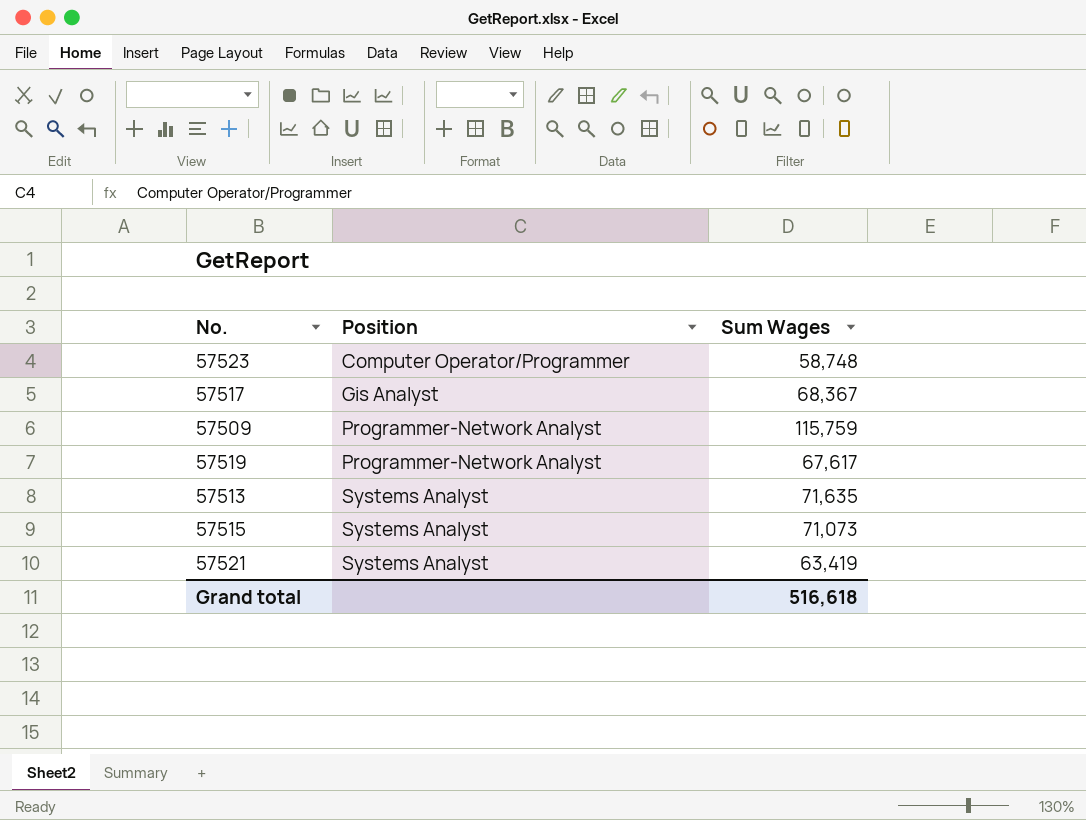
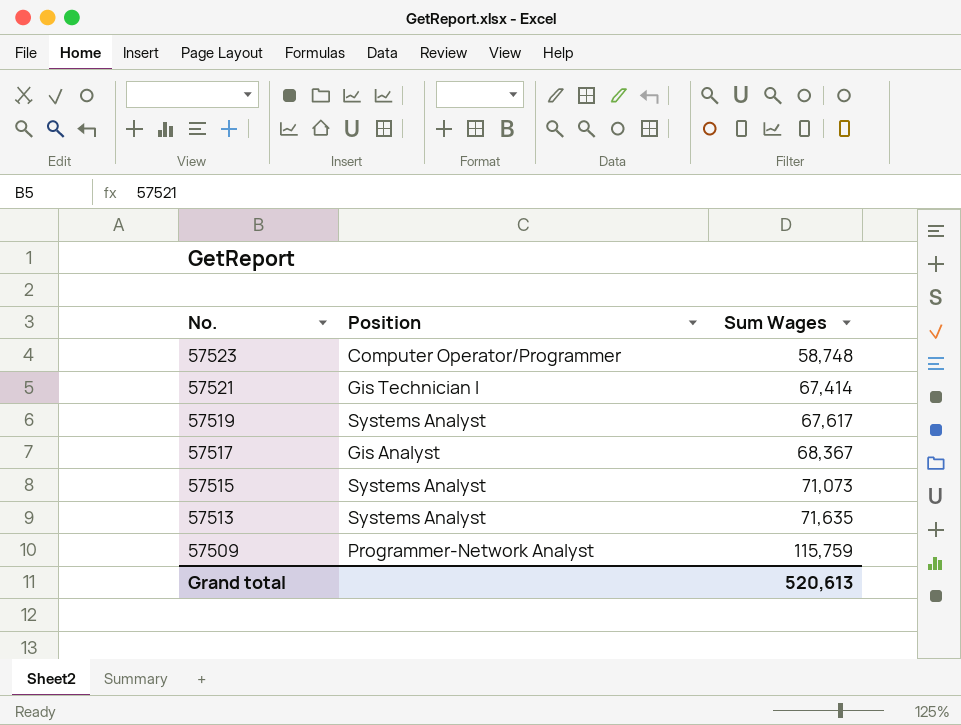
row order: Position ascending -> No. descending
57521 | Position: Systems Analyst -> Gis Technician I
57521 | Sum Wages: 63,419 -> 67,414
57519 | Position: Programmer-Network Analyst -> Systems Analyst
Grand total | Sum Wages: 516,618 -> 520,613

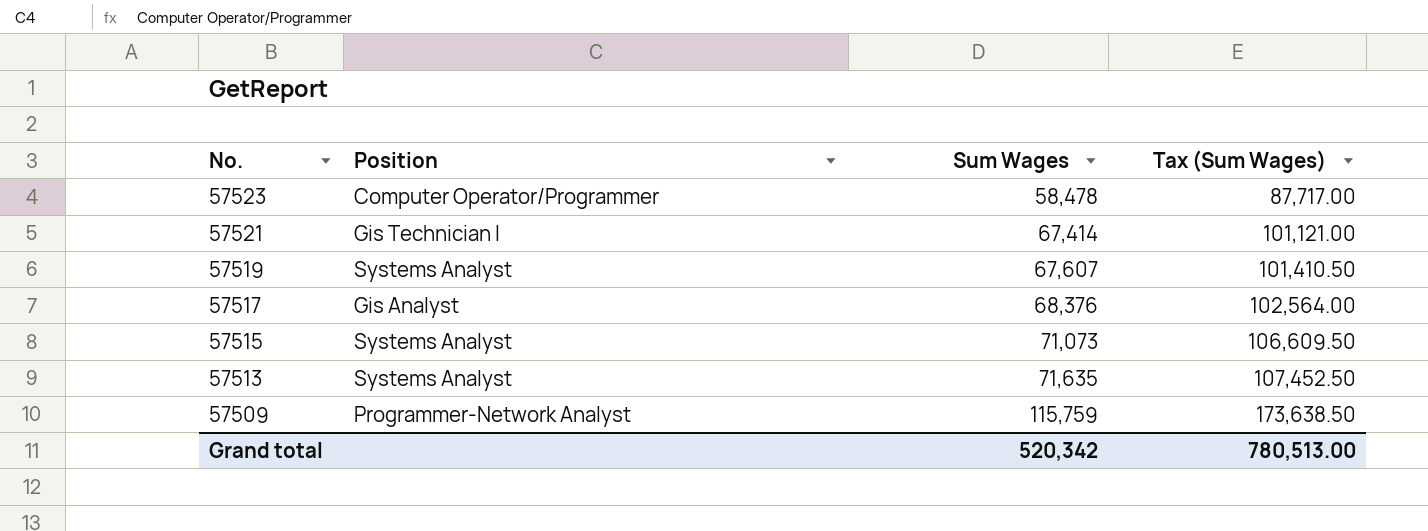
column Tax (Sum Wages) | formula: none -> [Sum Wages] * 1.5
57523 | Sum Wages: 58,748 -> 58,478
57519 | Sum Wages: 67,617 -> 67,607
57517 | Sum Wages: 68,367 -> 68,376
Grand total | Sum Wages: 520,613 -> 520,342

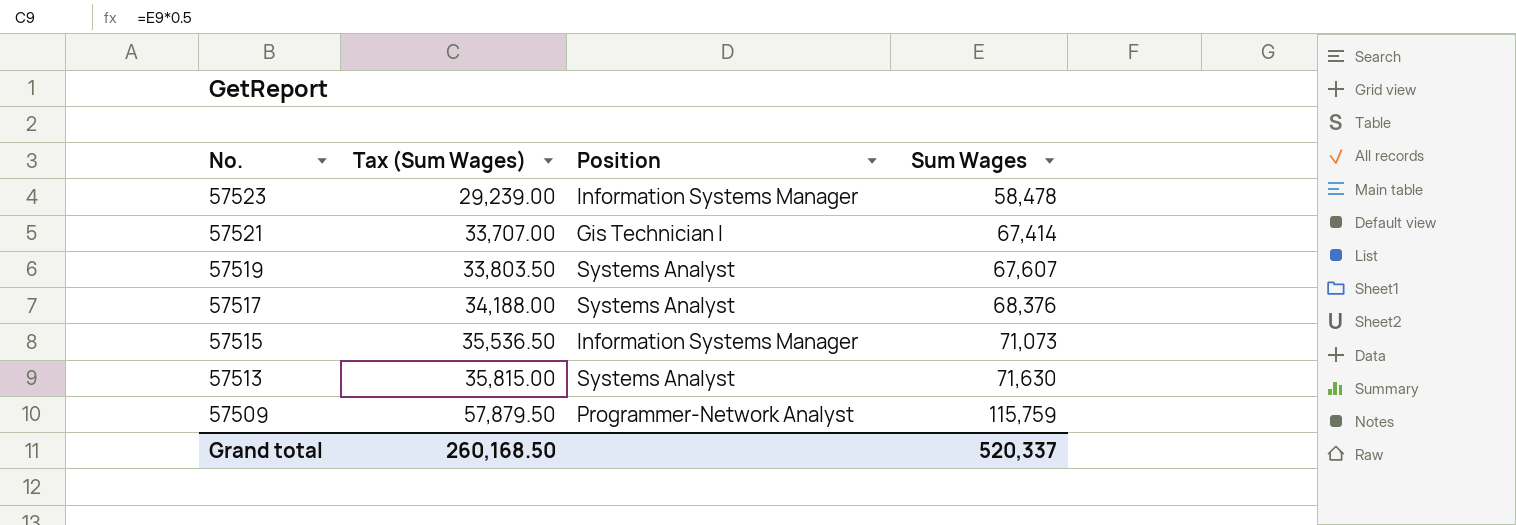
column Tax (Sum Wages) | formula: [Sum Wages] * 1.5 -> [Sum Wages] * 0.5
column Tax (Sum Wages) | position: 4 -> 2
57523 | Position: Computer Operator/Programmer -> Information Systems Manager
57517 | Position: Gis Analyst -> Systems Analyst
57515 | Position: Systems Analyst -> Information Systems Manager
57513 | Sum Wages: 71,635 -> 71,630
Grand total | Tax (Sum Wages): 780,513.00 -> 260,168.50
Grand total | Sum Wages: 520,342 -> 520,337

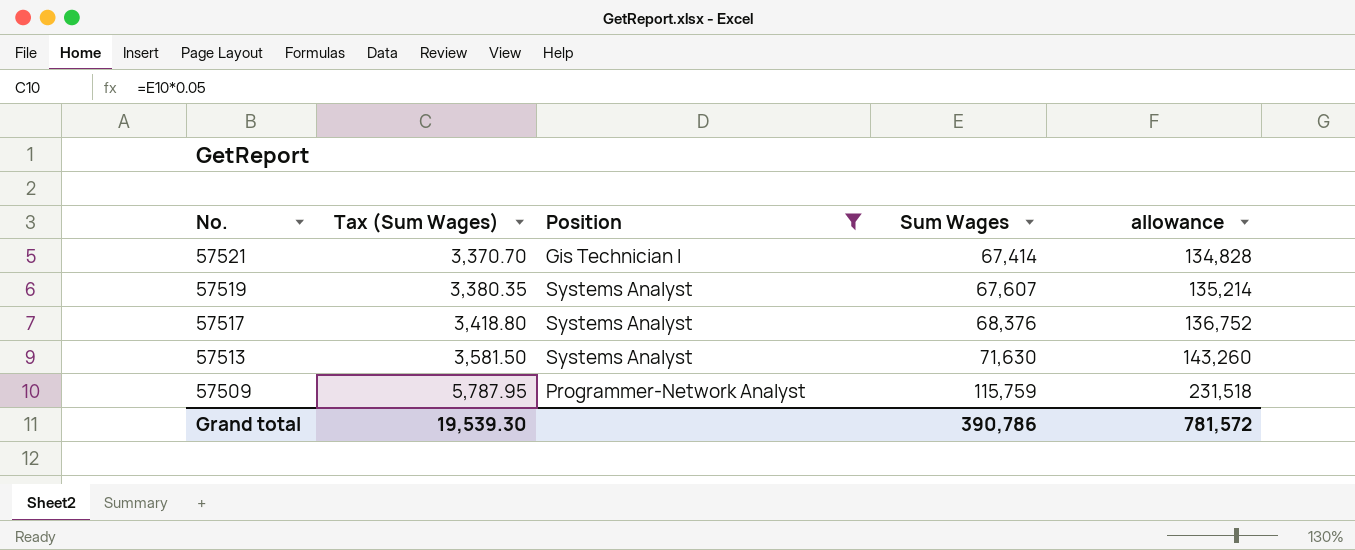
filter: none -> Position != Information Systems Manager
column Tax (Sum Wages) | formula: [Sum Wages] * 0.5 -> [Sum Wages] * 0.05
column allowance | formula: none -> [Sum Wages] * 2
Grand total | Tax (Sum Wages): 260,168.50 -> 19,539.30
Grand total | Sum Wages: 520,337 -> 390,786

